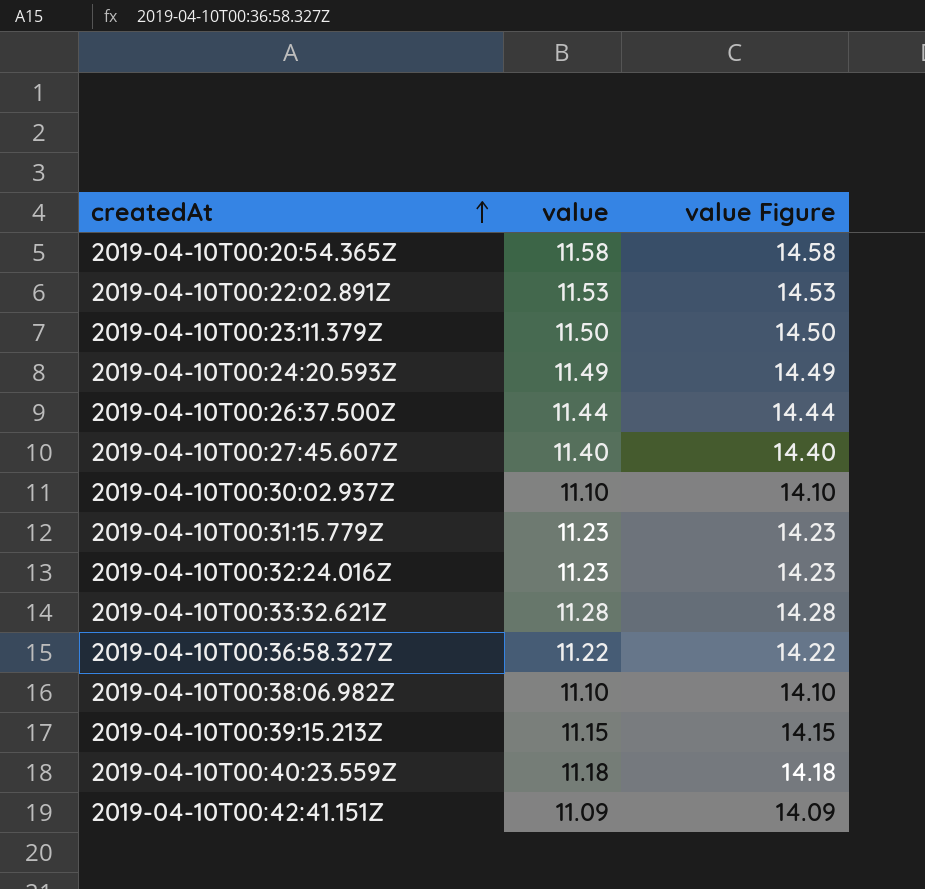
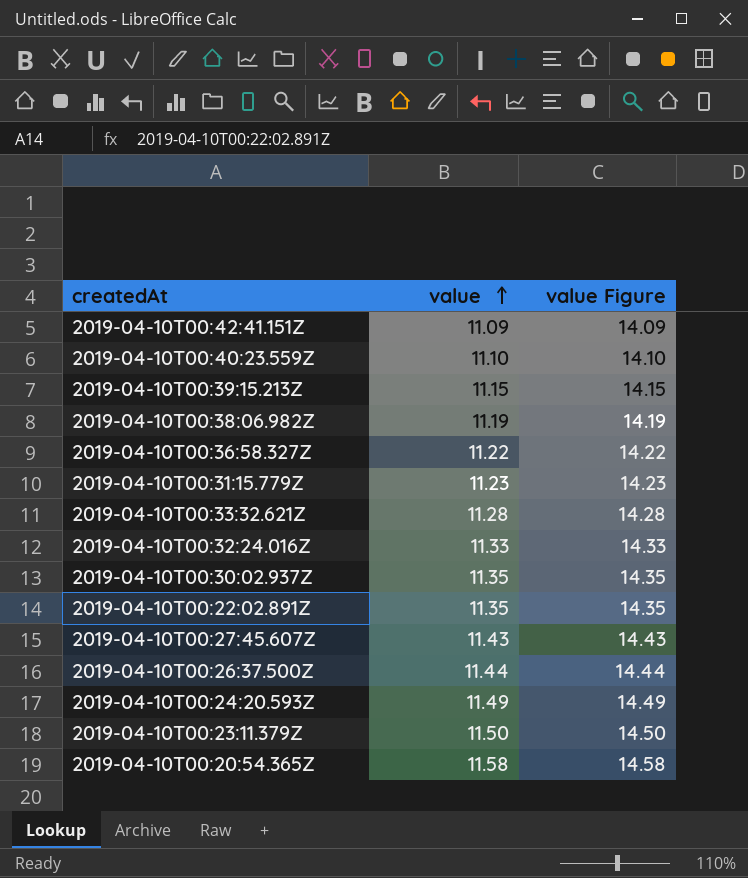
row order: createdAt ascending -> value ascending
2019-04-10T00:40:23.559Z | value: 11.18 -> 11.10
2019-04-10T00:40:23.559Z | value Figure: 14.18 -> 14.10
2019-04-10T00:38:06.982Z | value: 11.10 -> 11.19
2019-04-10T00:38:06.982Z | value Figure: 14.10 -> 14.19
2019-04-10T00:32:24.016Z | value: 11.23 -> 11.33
2019-04-10T00:32:24.016Z | value Figure: 14.23 -> 14.33
2019-04-10T00:30:02.937Z | value: 11.10 -> 11.35
2019-04-10T00:30:02.937Z | value Figure: 14.10 -> 14.35
2019-04-10T00:22:02.891Z | value: 11.53 -> 11.35
2019-04-10T00:22:02.891Z | value Figure: 14.53 -> 14.35
2019-04-10T00:27:45.607Z | value: 11.40 -> 11.43
2019-04-10T00:27:45.607Z | value Figure: 14.40 -> 14.43

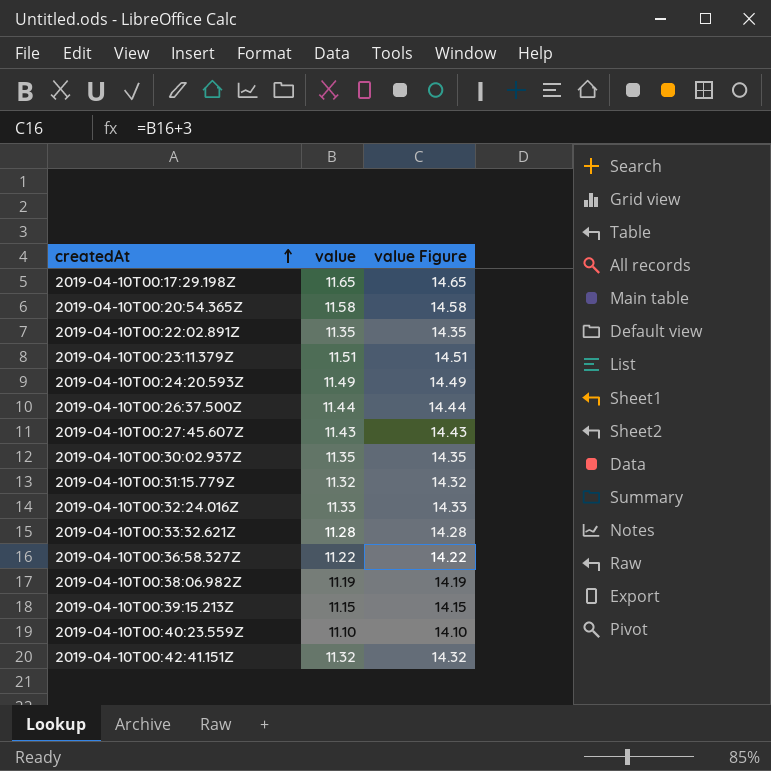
row order: value ascending -> createdAt ascending
row 2019-04-10T00:17:29.198Z: none -> 11.65 | 14.65
2019-04-10T00:23:11.379Z | value: 11.50 -> 11.51
2019-04-10T00:23:11.379Z | value Figure: 14.50 -> 14.51
2019-04-10T00:31:15.779Z | value: 11.23 -> 11.32
2019-04-10T00:31:15.779Z | value Figure: 14.23 -> 14.32
2019-04-10T00:42:41.151Z | value: 11.09 -> 11.32
2019-04-10T00:42:41.151Z | value Figure: 14.09 -> 14.32

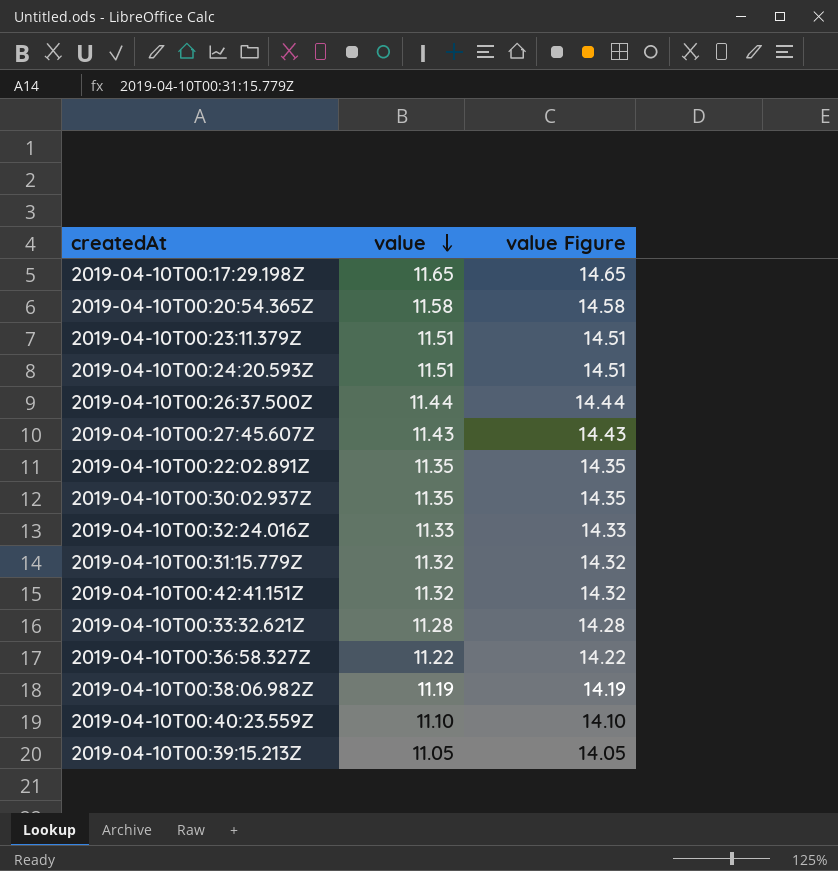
row order: createdAt ascending -> value descending
2019-04-10T00:24:20.593Z | value: 11.49 -> 11.51
2019-04-10T00:24:20.593Z | value Figure: 14.49 -> 14.51
2019-04-10T00:39:15.213Z | value: 11.15 -> 11.05
2019-04-10T00:39:15.213Z | value Figure: 14.15 -> 14.05

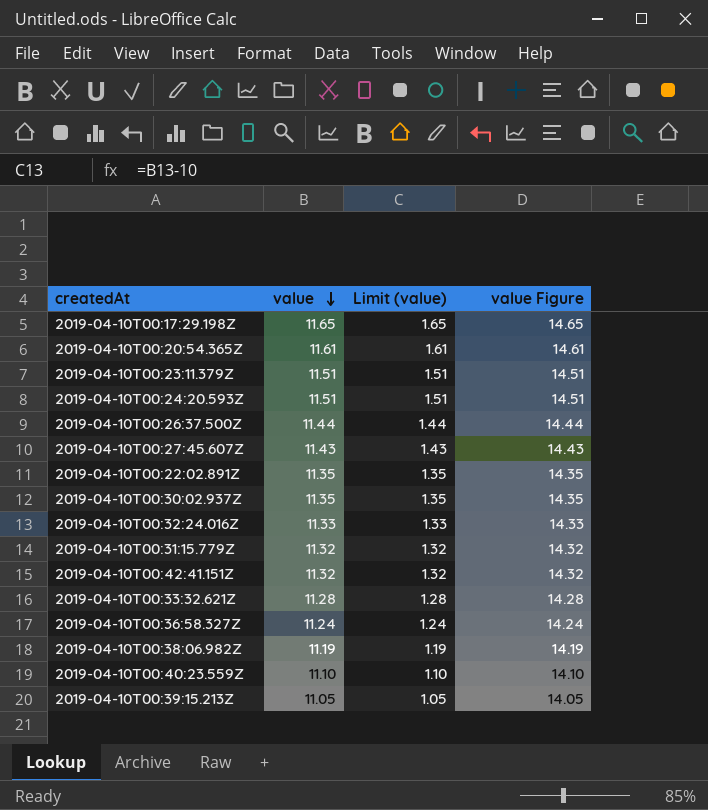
column Limit (value) | formula: none -> [value] - 10
2019-04-10T00:20:54.365Z | value: 11.58 -> 11.61
2019-04-10T00:20:54.365Z | value Figure: 14.58 -> 14.61
2019-04-10T00:36:58.327Z | value: 11.22 -> 11.24
2019-04-10T00:36:58.327Z | value Figure: 14.22 -> 14.24

